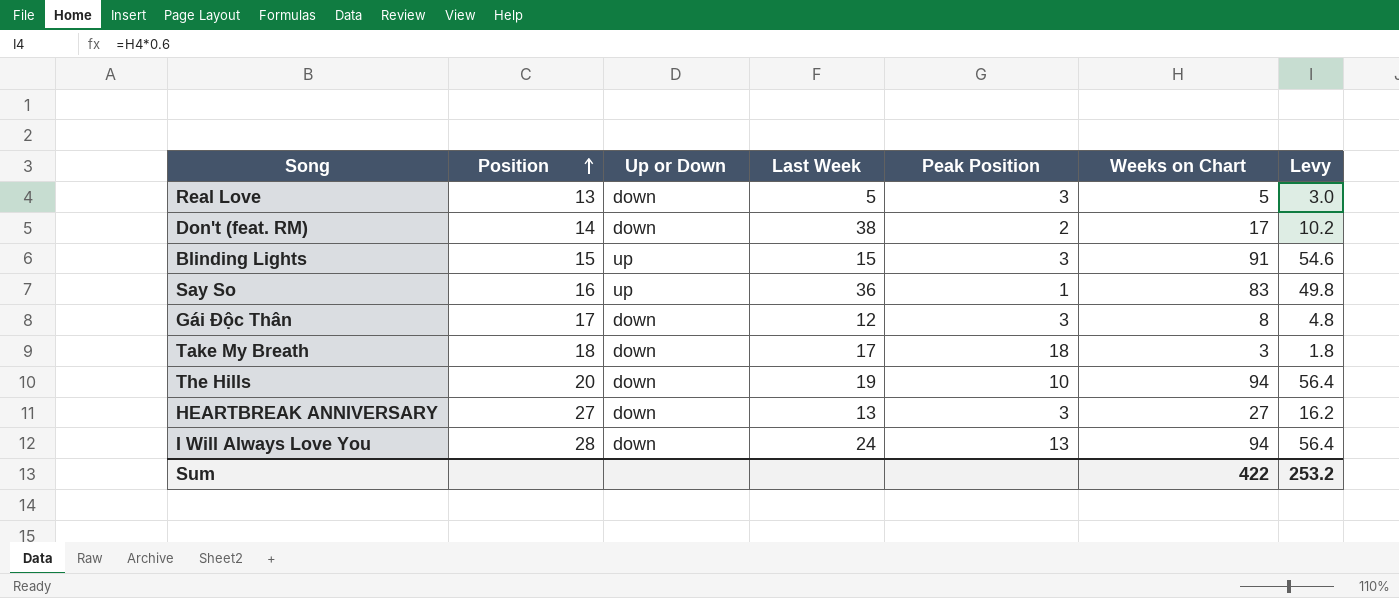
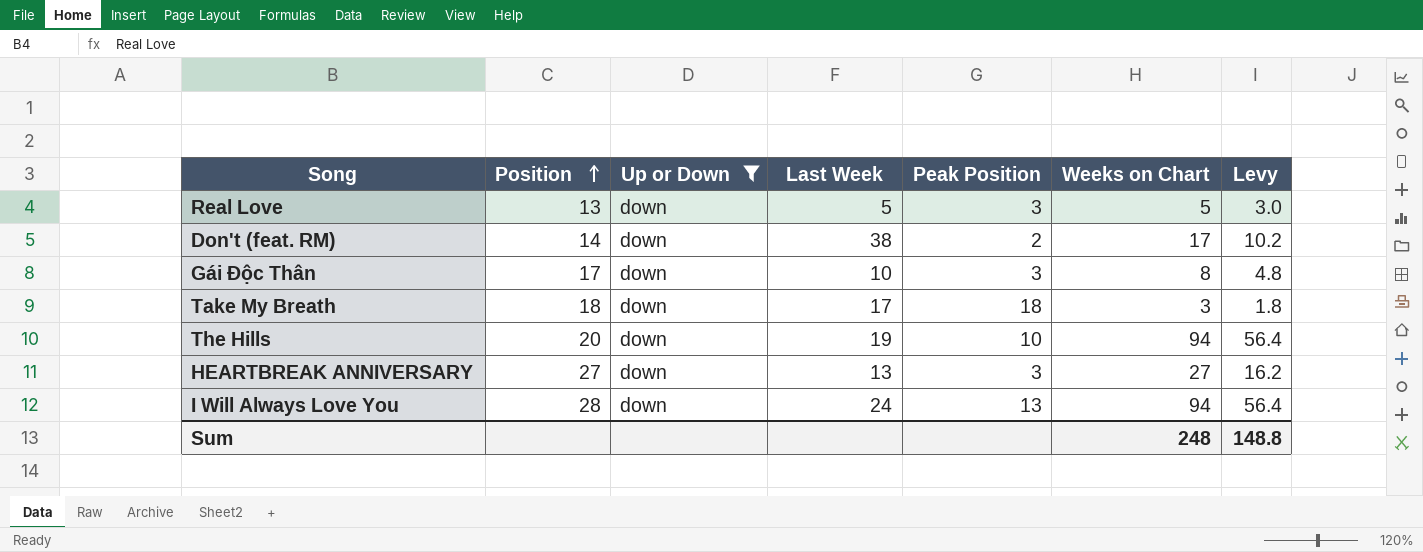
filter: none -> Up or Down = down
Gái Độc Thân | Last Week: 12 -> 10
Sum | Weeks on Chart: 422 -> 248
Sum | Levy: 253.2 -> 148.8

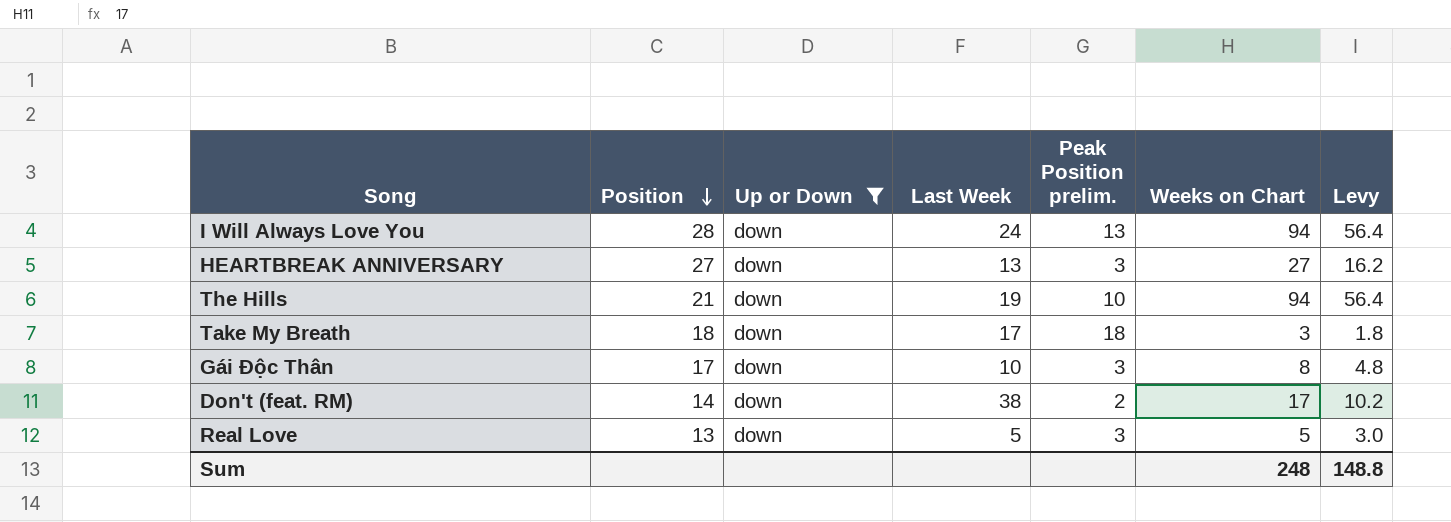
row order: Position ascending -> Position descending
column name: Peak Position -> Peak Position prelim.
The Hills | Position: 20 -> 21

